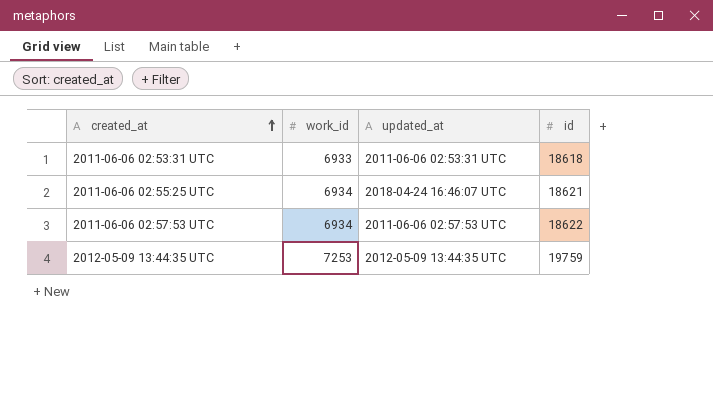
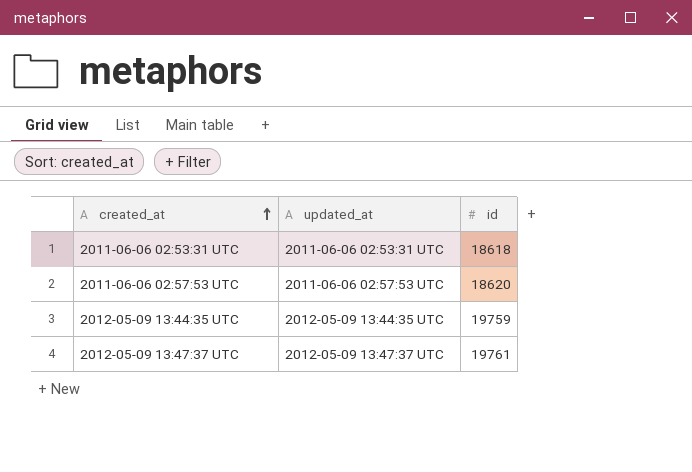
column work_id | position: 2 -> none
row 2011-06-06 02:55:25 UTC: 6934 | 2018-04-24 16:46:07 UTC | 18621 -> none
2011-06-06 02:57:53 UTC | id: 18622 -> 18620
row 2012-05-09 13:47:37 UTC: none -> 2012-05-09 13:47:37 UTC | 19761

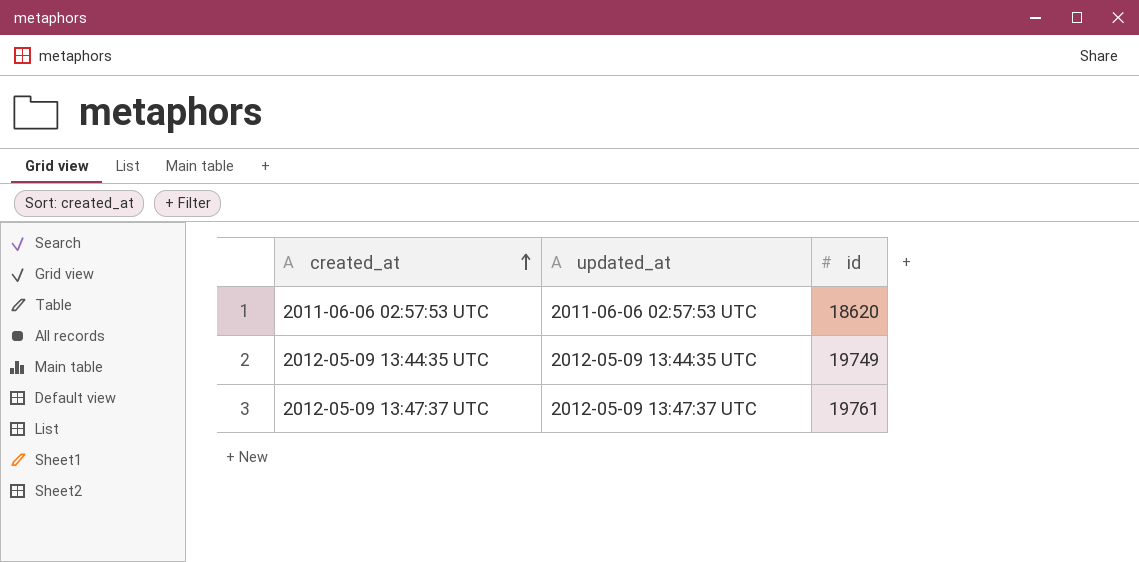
row 2011-06-06 02:53:31 UTC: 2011-06-06 02:53:31 UTC | 18618 -> none
2012-05-09 13:44:35 UTC | id: 19759 -> 19749

